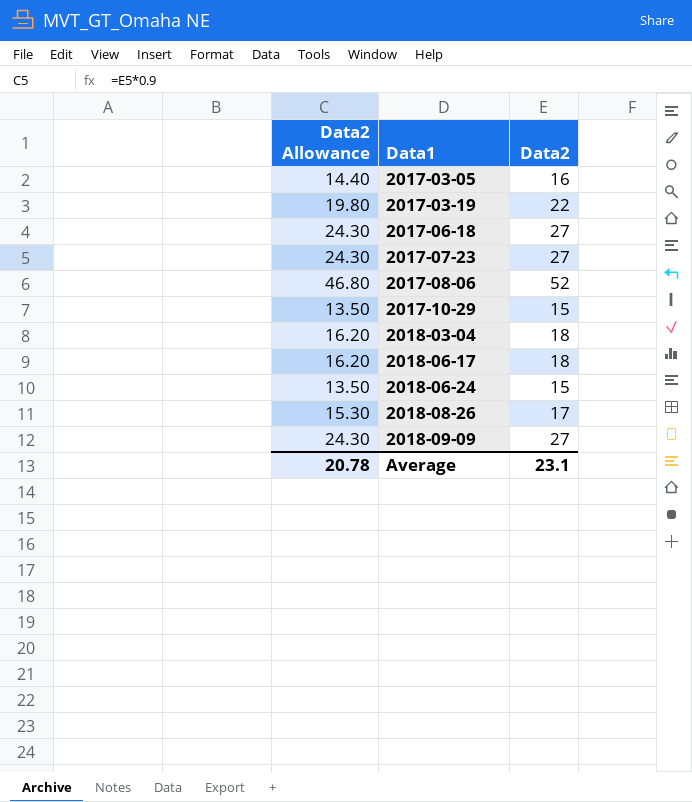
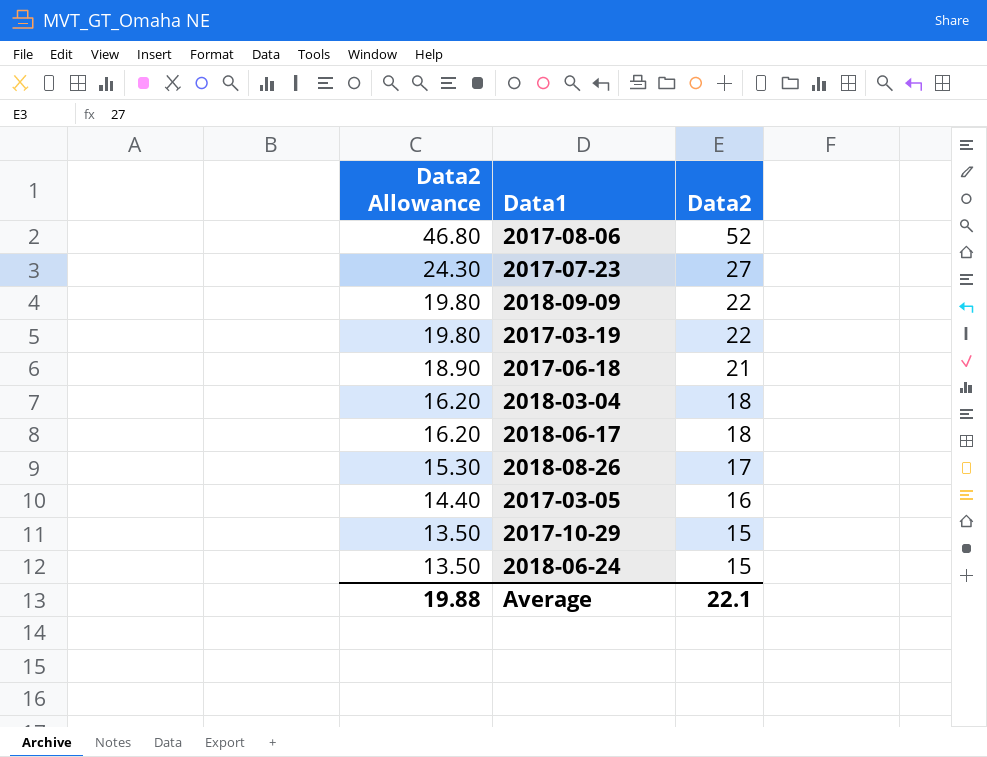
row order: Data1 ascending -> Data2 Allowance descending
2018-09-09 | Data2 Allowance: 24.30 -> 19.80
2018-09-09 | Data2: 27 -> 22
2017-06-18 | Data2 Allowance: 24.30 -> 18.90
2017-06-18 | Data2: 27 -> 21
Average | Data2 Allowance: 20.78 -> 19.88
Average | Data2: 23.1 -> 22.1

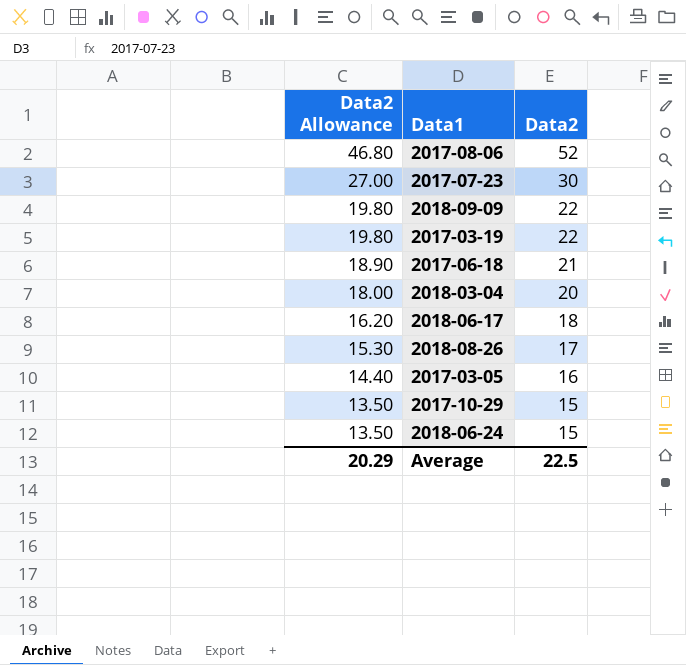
2017-07-23 | Data2 Allowance: 24.30 -> 27.00
2017-07-23 | Data2: 27 -> 30
2018-03-04 | Data2 Allowance: 16.20 -> 18.00
2018-03-04 | Data2: 18 -> 20
Average | Data2 Allowance: 19.88 -> 20.29
Average | Data2: 22.1 -> 22.5

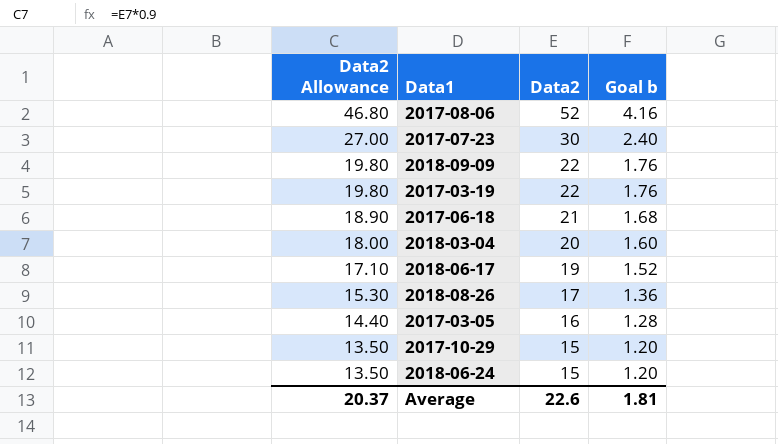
column Goal b | formula: none -> [Data2] * 0.08
2018-06-17 | Data2 Allowance: 16.20 -> 17.10
2018-06-17 | Data2: 18 -> 19
Average | Data2 Allowance: 20.29 -> 20.37
Average | Data2: 22.5 -> 22.6

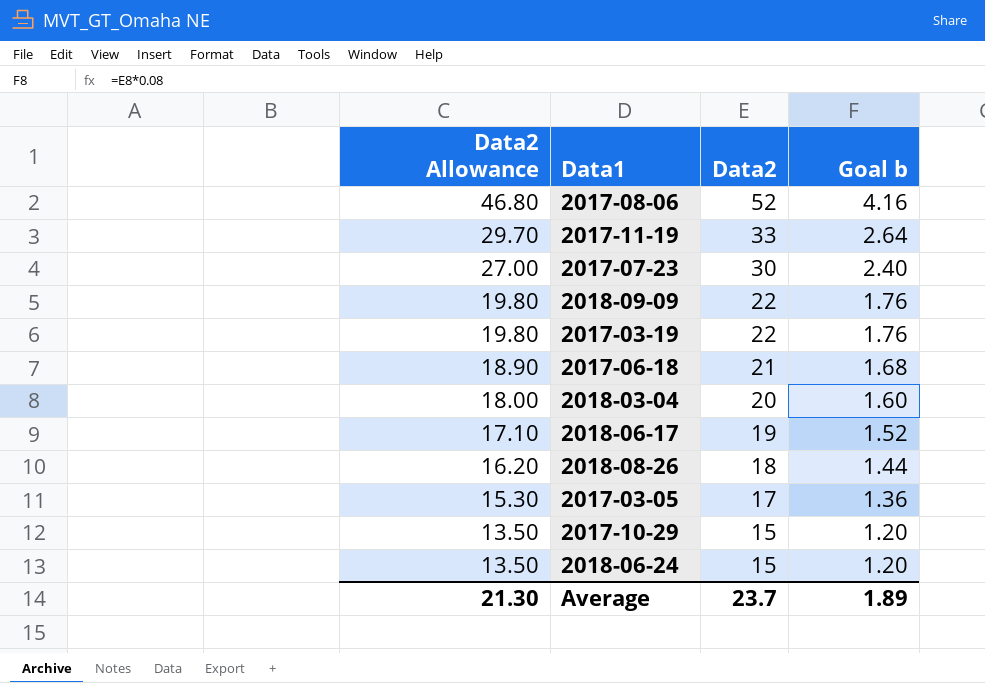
row 2017-11-19: none -> 29.70 | 33 | 2.64
2018-08-26 | Data2 Allowance: 15.30 -> 16.20
2018-08-26 | Data2: 17 -> 18
2018-08-26 | Goal b: 1.36 -> 1.44
2017-03-05 | Data2 Allowance: 14.40 -> 15.30
2017-03-05 | Data2: 16 -> 17
2017-03-05 | Goal b: 1.28 -> 1.36
Average | Data2 Allowance: 20.37 -> 21.30
Average | Data2: 22.6 -> 23.7
Average | Goal b: 1.81 -> 1.89

